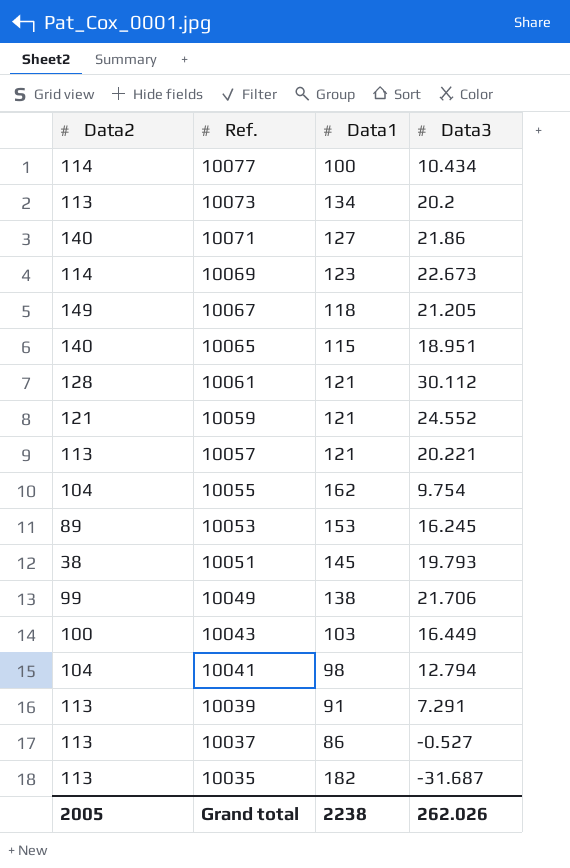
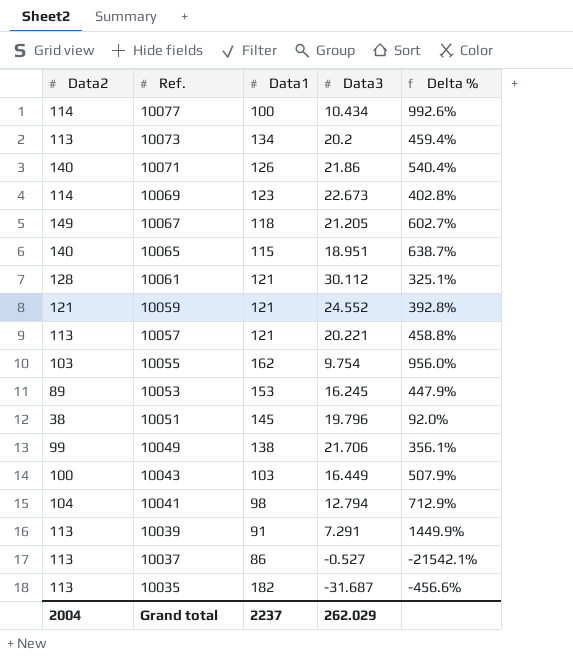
column Delta % | formula: none -> ([Data2] - [Data3]) / [Data3]
10071 | Data1: 127 -> 126
10055 | Data2: 104 -> 103
10051 | Data3: 19.793 -> 19.796
Grand total | Data2: 2005 -> 2004
Grand total | Data1: 2238 -> 2237
Grand total | Data3: 262.026 -> 262.029

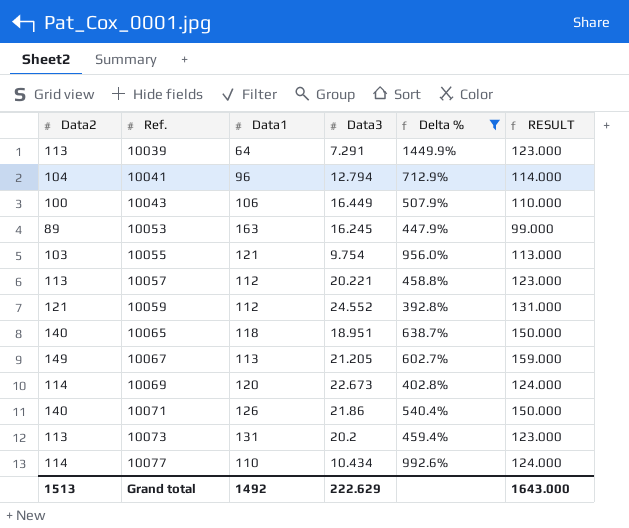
filter: none -> Delta % >= 392.8%
row order: Ref. descending -> Ref. ascending
column RESULT | formula: none -> [Data2] + 10
10039 | Data1: 91 -> 64
10041 | Data1: 98 -> 96
10043 | Data1: 103 -> 106
10053 | Data1: 153 -> 163
10055 | Data1: 162 -> 121
10057 | Data1: 121 -> 112
10059 | Data1: 121 -> 112
10065 | Data1: 115 -> 118
10067 | Data1: 118 -> 113
10069 | Data1: 123 -> 120
10073 | Data1: 134 -> 131
10077 | Data1: 100 -> 110
Grand total | Data2: 2004 -> 1513
Grand total | Data1: 2237 -> 1492
Grand total | Data3: 262.029 -> 222.629

